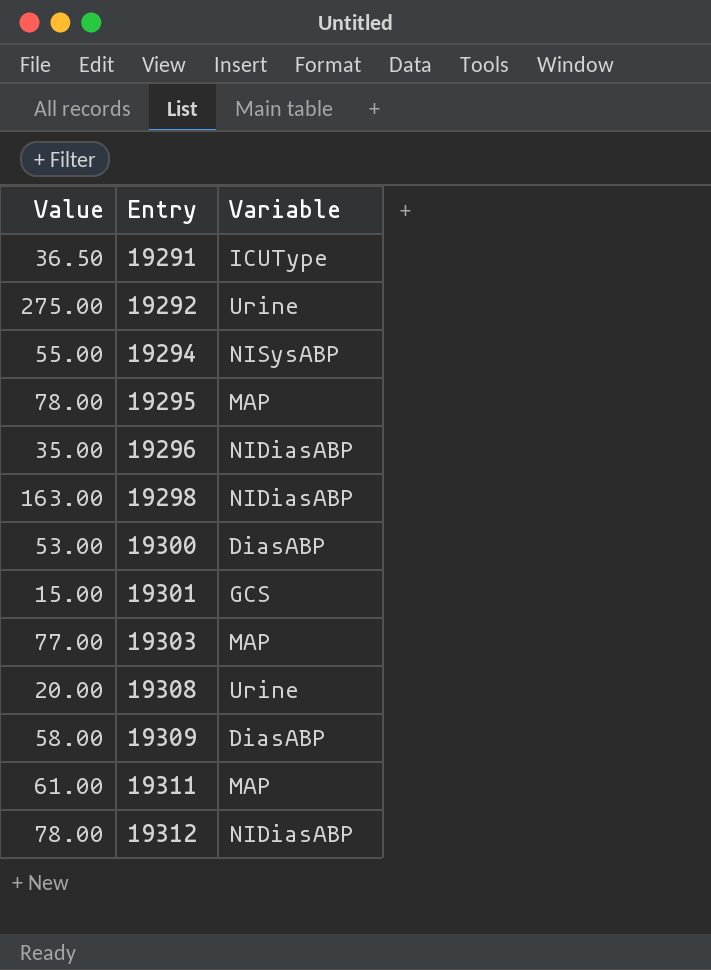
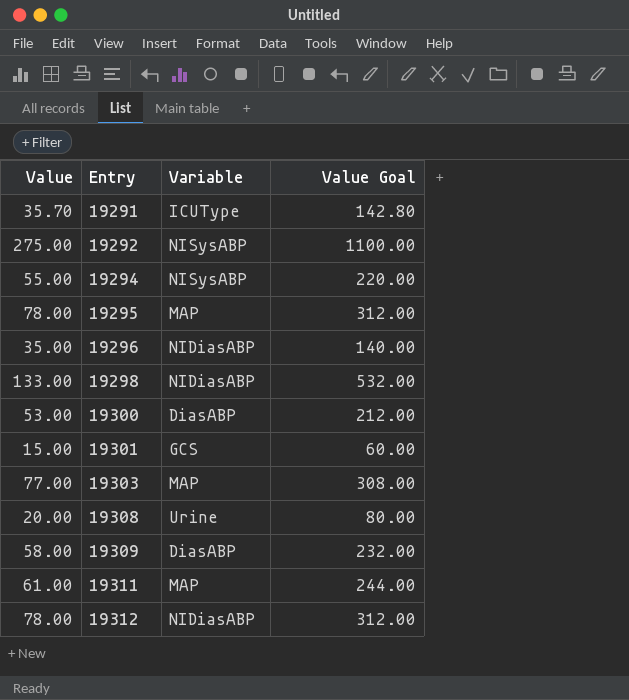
column Value Goal | formula: none -> [Value] * 4
19291 | Value: 36.50 -> 35.70
19292 | Variable: Urine -> NISysABP
19298 | Value: 163.00 -> 133.00

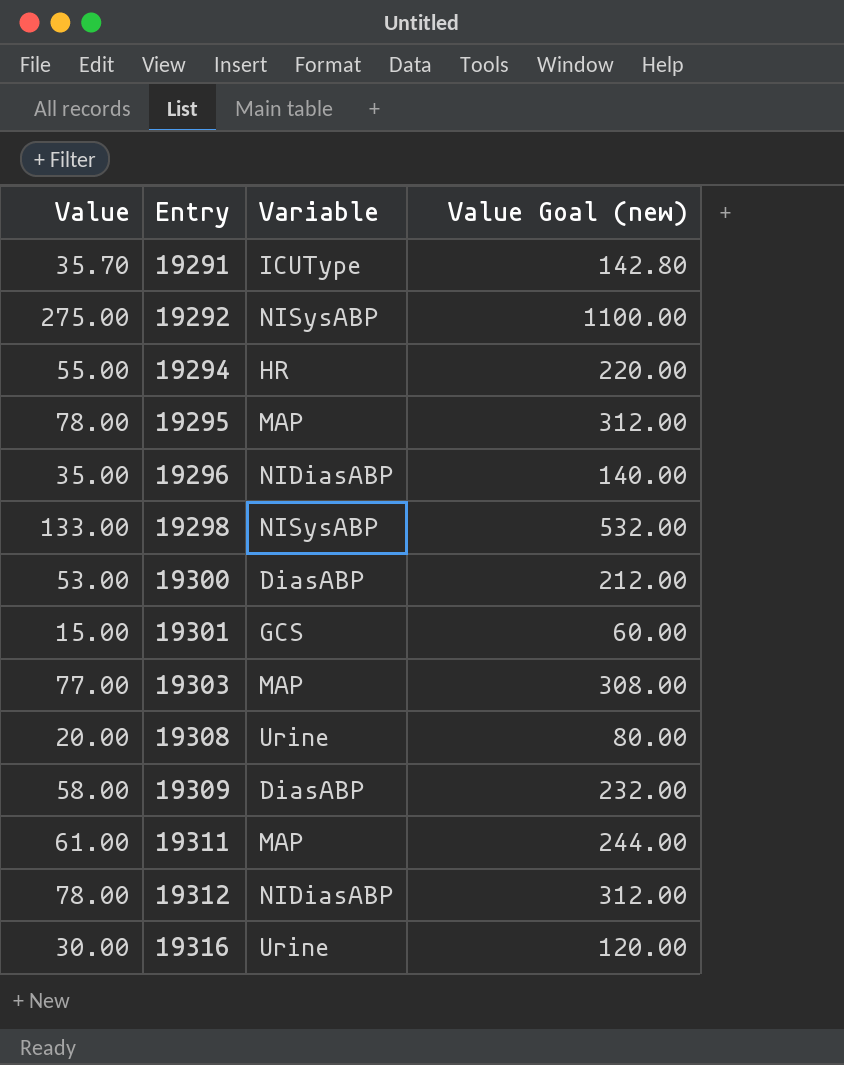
column name: Value Goal -> Value Goal (new)
19294 | Variable: NISysABP -> HR
19298 | Variable: NIDiasABP -> NISysABP
row 19316: none -> 30.00 | Urine | 120.00

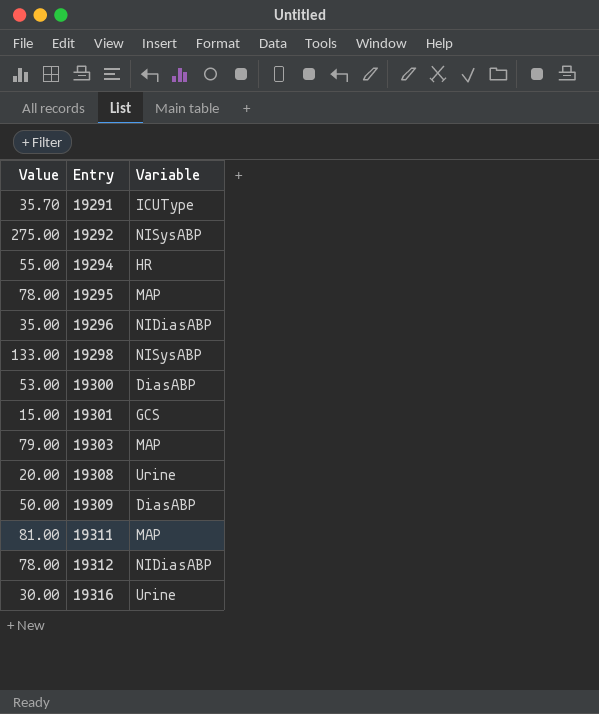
column Value Goal (new) | formula: [Value] * 4 -> none
19303 | Value: 77.00 -> 79.00
19309 | Value: 58.00 -> 50.00
19311 | Value: 61.00 -> 81.00

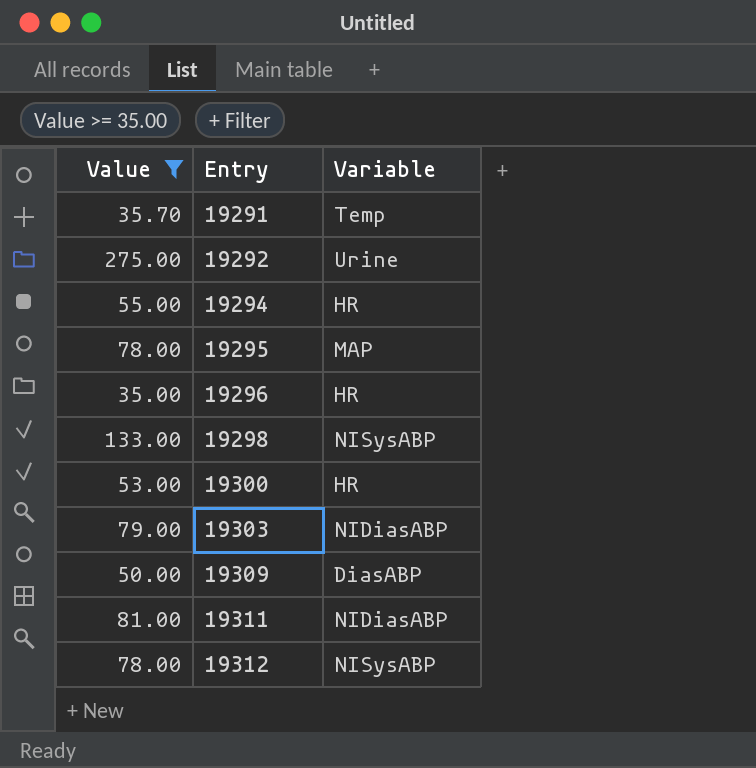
filter: none -> Value >= 35.00
19291 | Variable: ICUType -> Temp
19292 | Variable: NISysABP -> Urine
19296 | Variable: NIDiasABP -> HR
19300 | Variable: DiasABP -> HR
19303 | Variable: MAP -> NIDiasABP
19311 | Variable: MAP -> NIDiasABP
19312 | Variable: NIDiasABP -> NISysABP

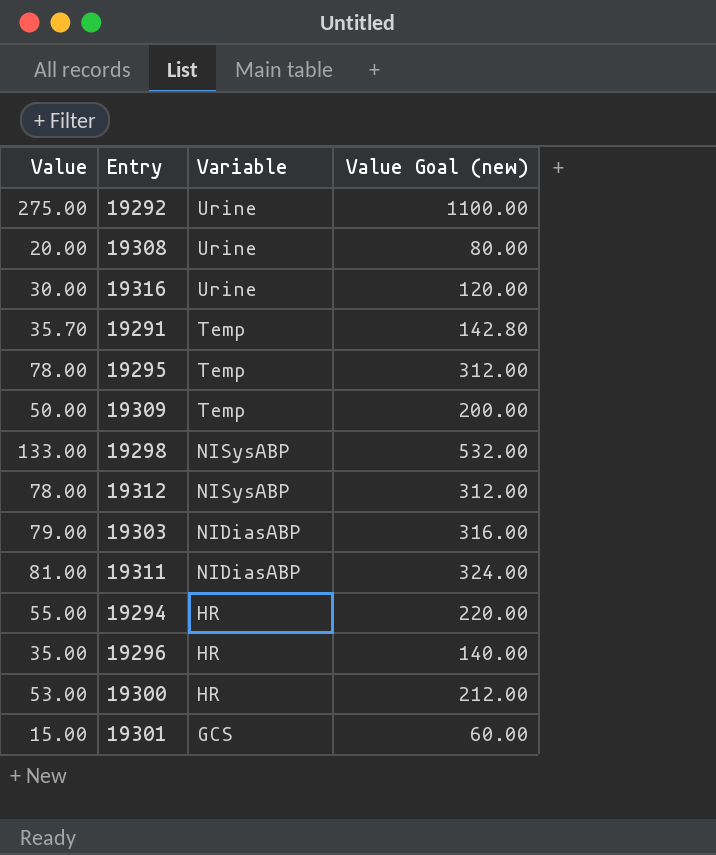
filter: Value >= 35.00 -> none
row order: Entry ascending -> Variable descending
column Value Goal (new) | formula: none -> [Value] * 4
19295 | Variable: MAP -> Temp
19309 | Variable: DiasABP -> Temp

